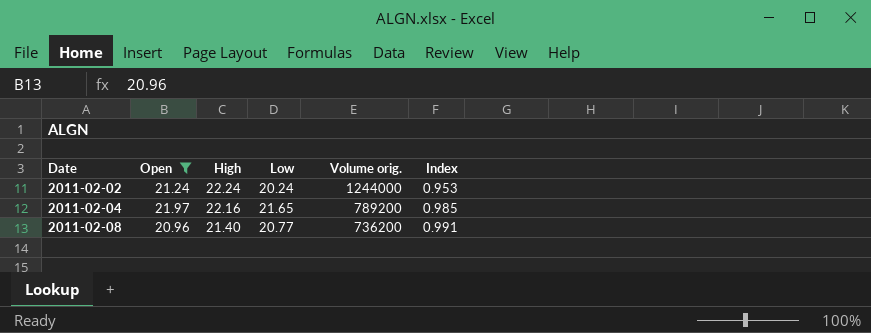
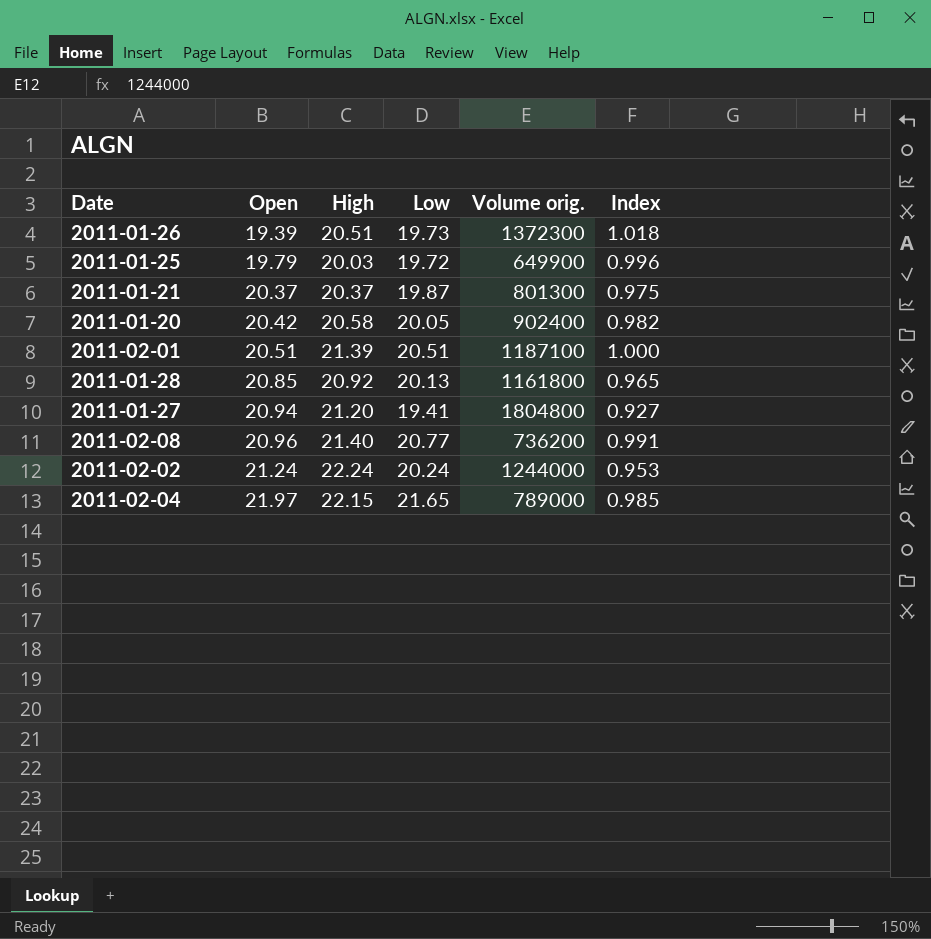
filter: Open >= 20.96 -> none
row order: Date ascending -> Open ascending
2011-02-04 | High: 22.16 -> 22.15
2011-02-04 | Volume orig.: 789200 -> 789000

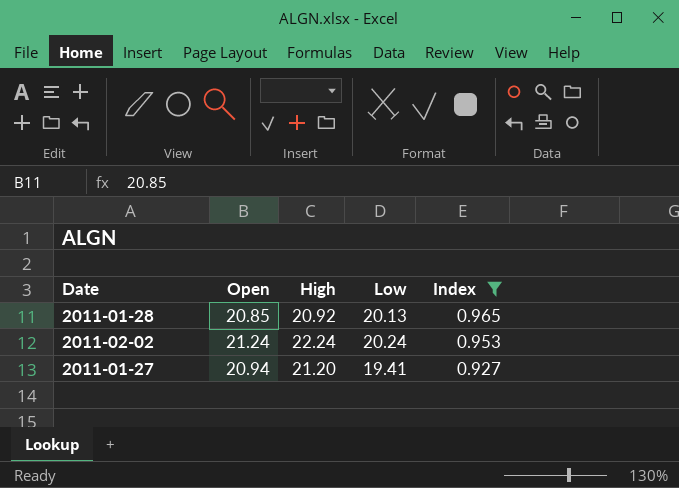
filter: none -> Index <= 0.965
row order: Open ascending -> Index descending
column Volume orig. | position: 5 -> none

